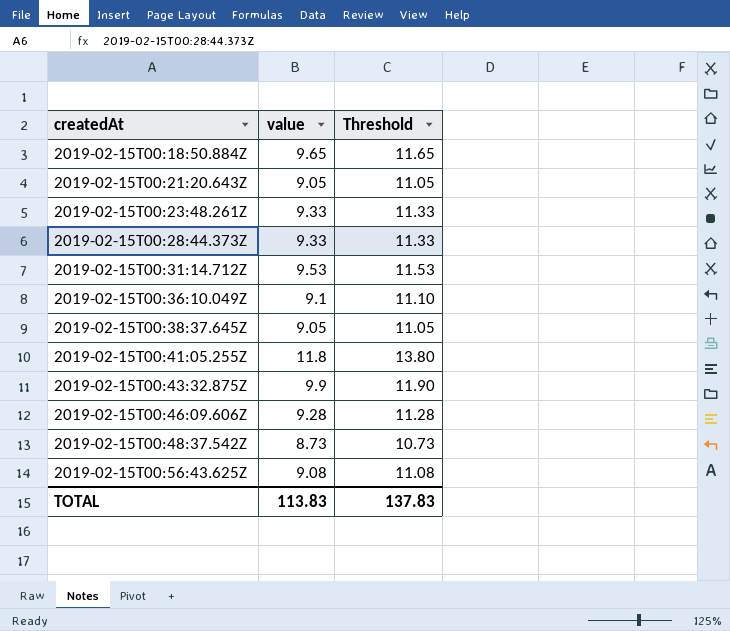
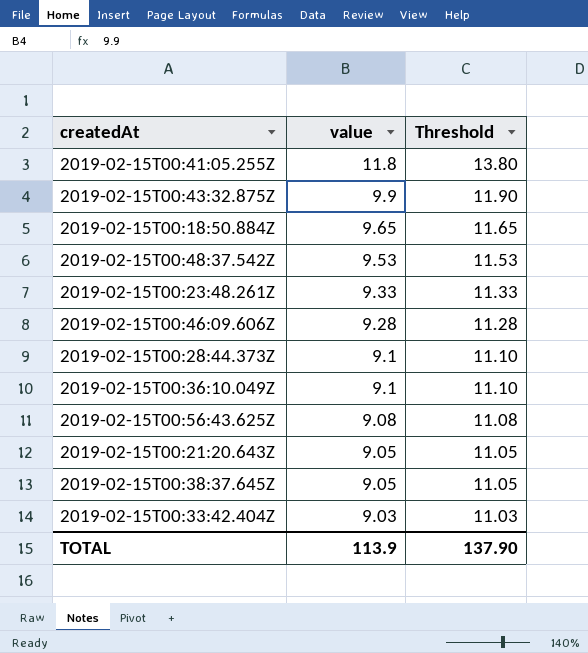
row order: createdAt ascending -> value descending
row 2019-02-15T00:31:14.712Z: 9.53 | 11.53 -> none
2019-02-15T00:48:37.542Z | value: 8.73 -> 9.53
2019-02-15T00:48:37.542Z | Threshold: 10.73 -> 11.53
2019-02-15T00:28:44.373Z | value: 9.33 -> 9.1
2019-02-15T00:28:44.373Z | Threshold: 11.33 -> 11.10
row 2019-02-15T00:33:42.404Z: none -> 9.03 | 11.03
TOTAL | value: 113.83 -> 113.9
TOTAL | Threshold: 137.83 -> 137.90

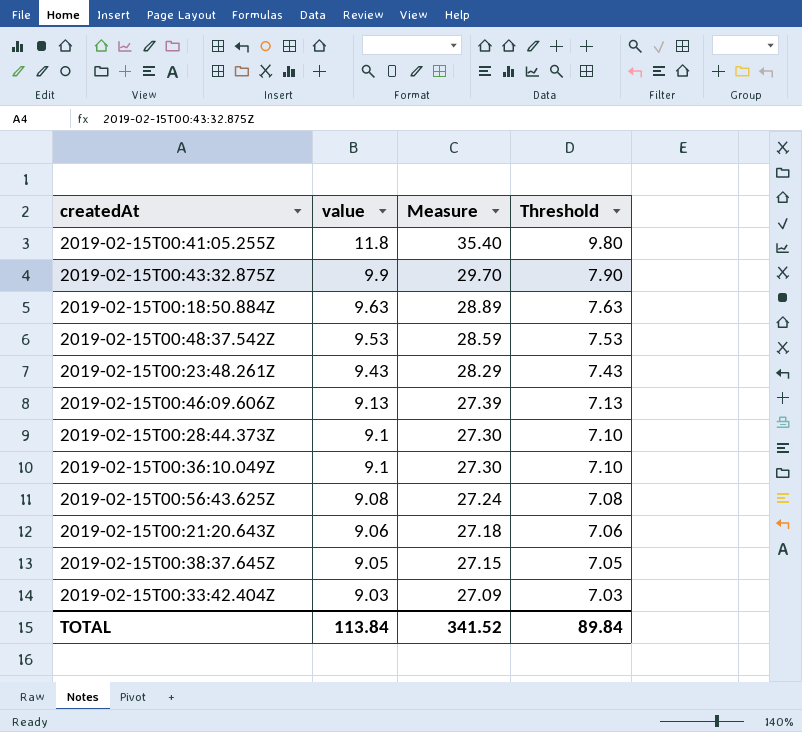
column Measure | formula: none -> [value] * 3
column Threshold | formula: [value] + 2 -> [value] - 2
2019-02-15T00:18:50.884Z | value: 9.65 -> 9.63
2019-02-15T00:23:48.261Z | value: 9.33 -> 9.43
2019-02-15T00:46:09.606Z | value: 9.28 -> 9.13
2019-02-15T00:21:20.643Z | value: 9.05 -> 9.06
TOTAL | value: 113.9 -> 113.84
TOTAL | Threshold: 137.90 -> 89.84

